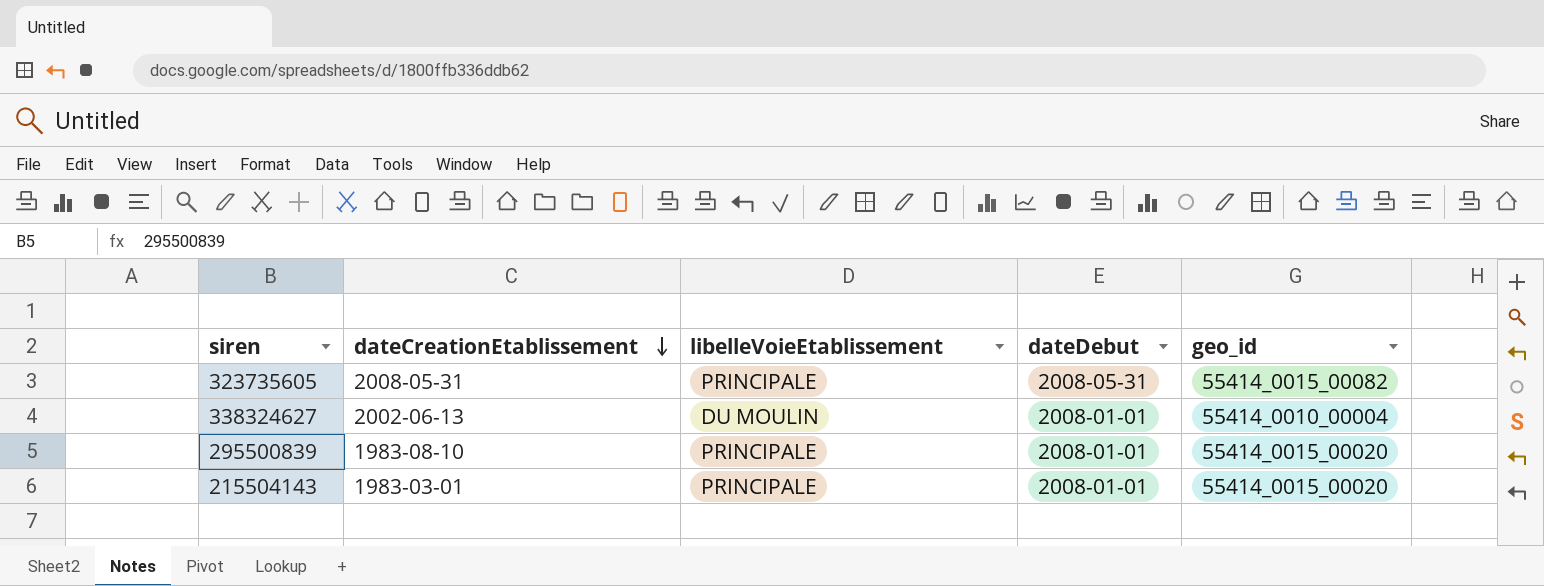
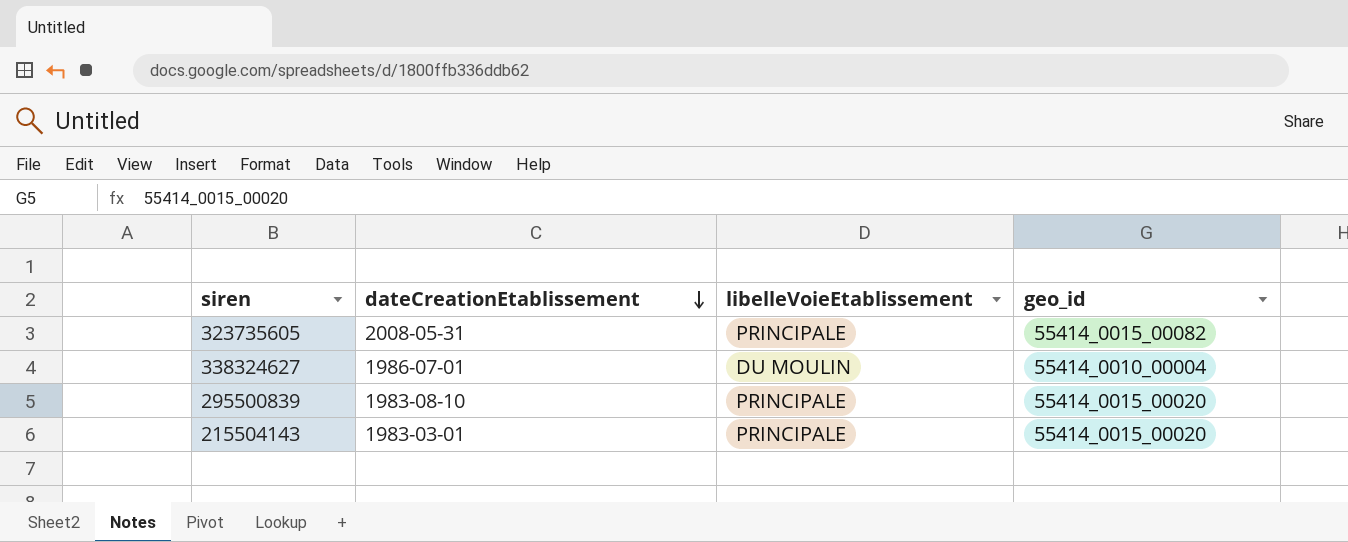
column dateDebut | position: 4 -> none
338324627 | dateCreationEtablissement: 2002-06-13 -> 1986-07-01

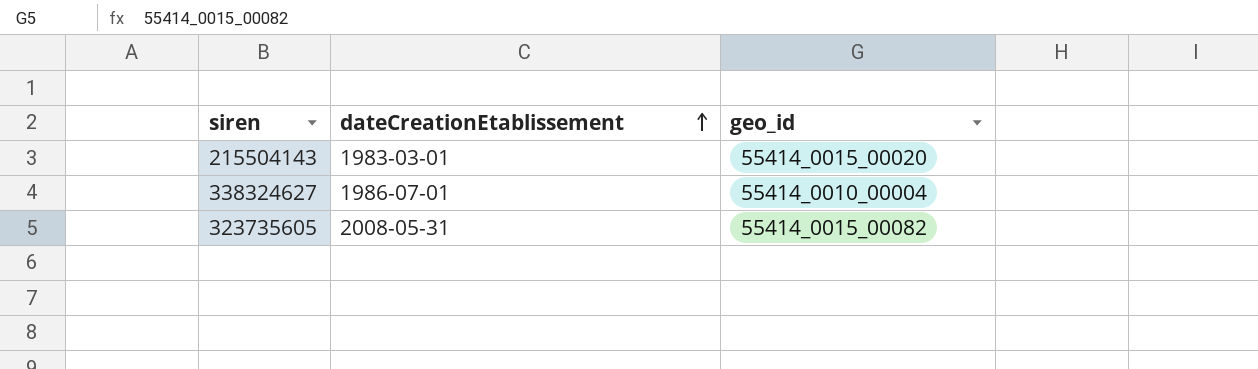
row order: dateCreationEtablissement descending -> dateCreationEtablissement ascending
column libelleVoieEtablissement | position: 3 -> none
row 295500839: 1983-08-10 | PRINCIPALE | 55414_0015_00020 -> none

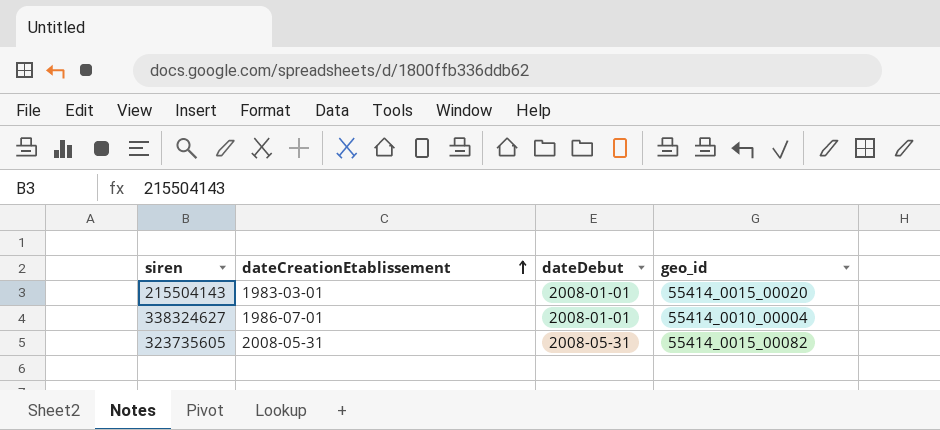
column dateDebut | position: none -> 3

